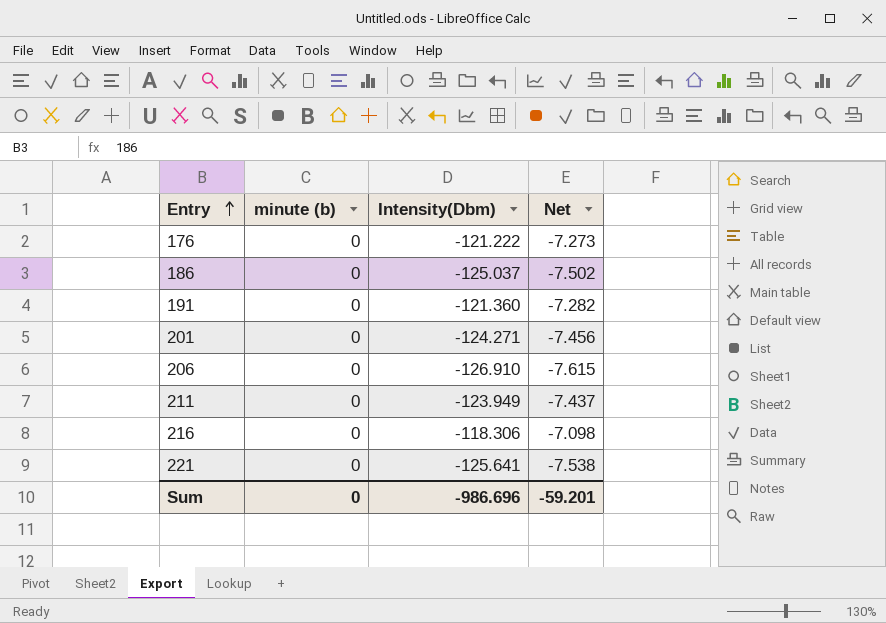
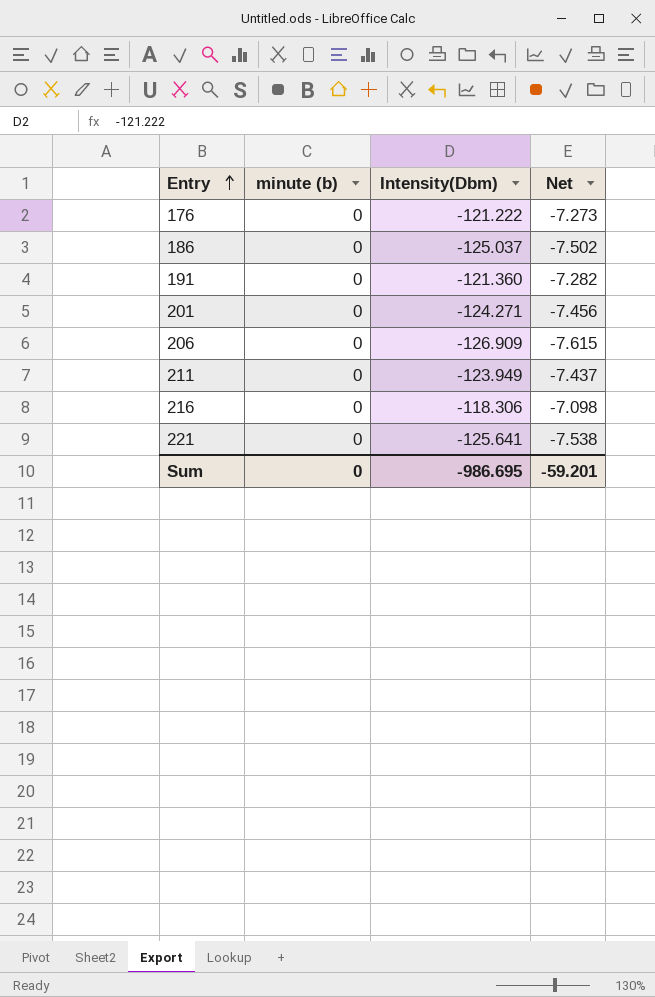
206 | Intensity(Dbm): -126.910 -> -126.909
Sum | Intensity(Dbm): -986.696 -> -986.695

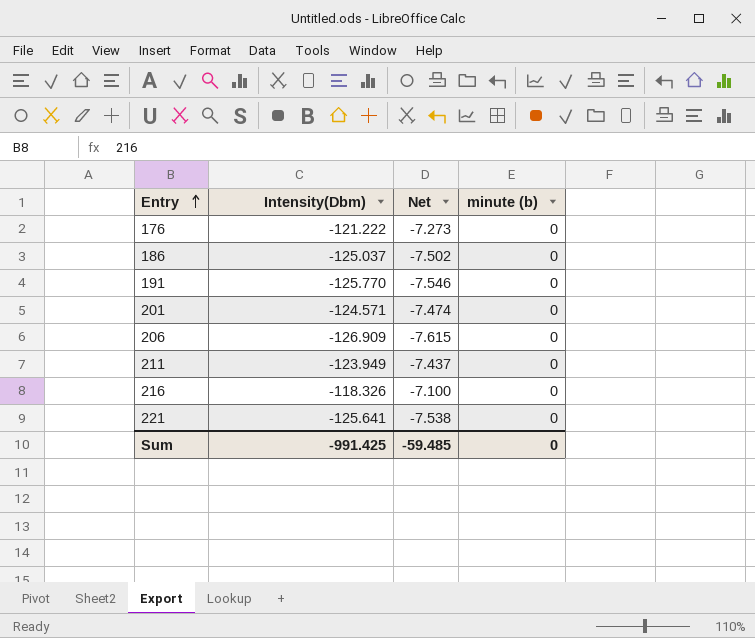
column minute (b) | position: 2 -> 4
191 | Intensity(Dbm): -121.360 -> -125.770
191 | Net: -7.282 -> -7.546
201 | Intensity(Dbm): -124.271 -> -124.571
201 | Net: -7.456 -> -7.474
216 | Intensity(Dbm): -118.306 -> -118.326
216 | Net: -7.098 -> -7.100
Sum | Intensity(Dbm): -986.695 -> -991.425
Sum | Net: -59.201 -> -59.485

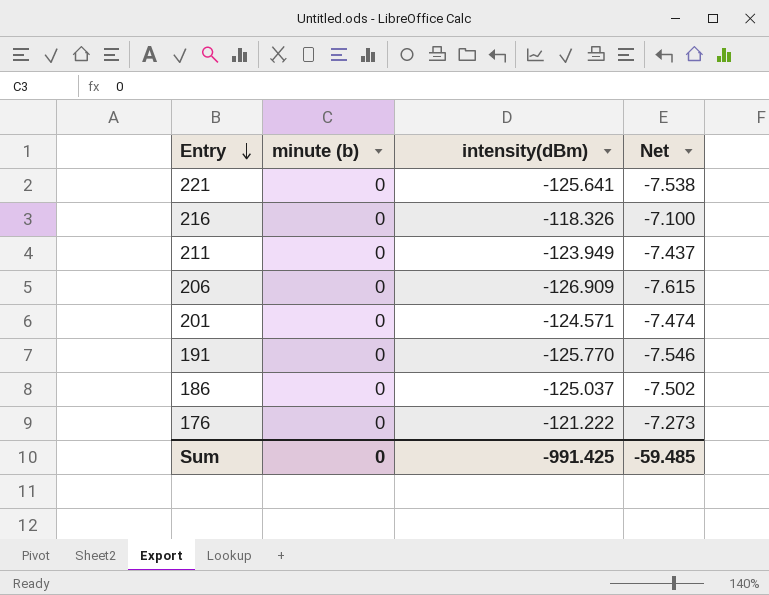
row order: Entry ascending -> Entry descending
column minute (b) | position: 4 -> 2
column name: Intensity(Dbm) -> intensity(dBm)

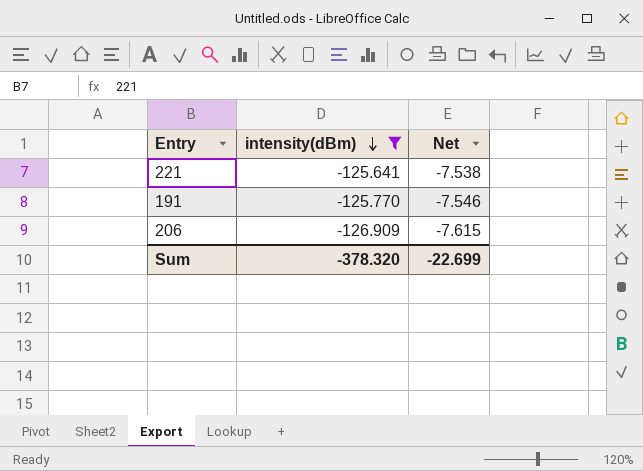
filter: none -> intensity(dBm) <= -125.641
row order: Entry descending -> intensity(dBm) descending
column minute (b) | position: 2 -> none
Sum | intensity(dBm): -991.425 -> -378.320
Sum | Net: -59.485 -> -22.699

